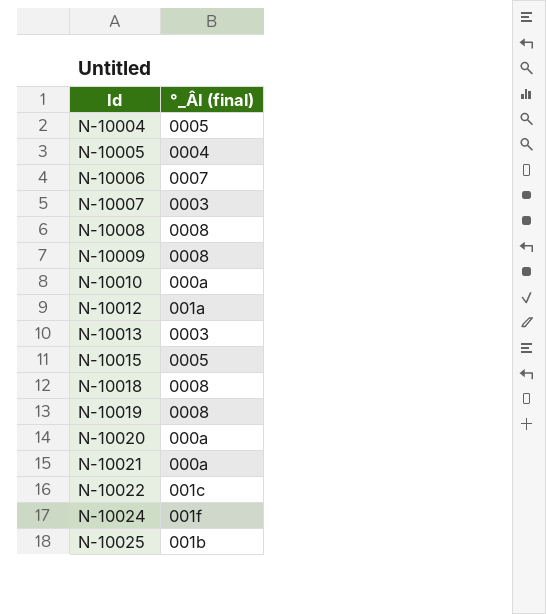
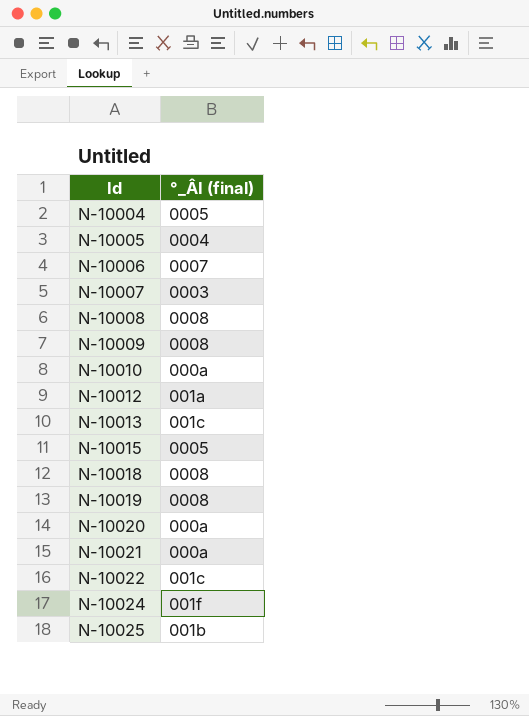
N-10013 | °_ÂI (final): 0003 -> 001c

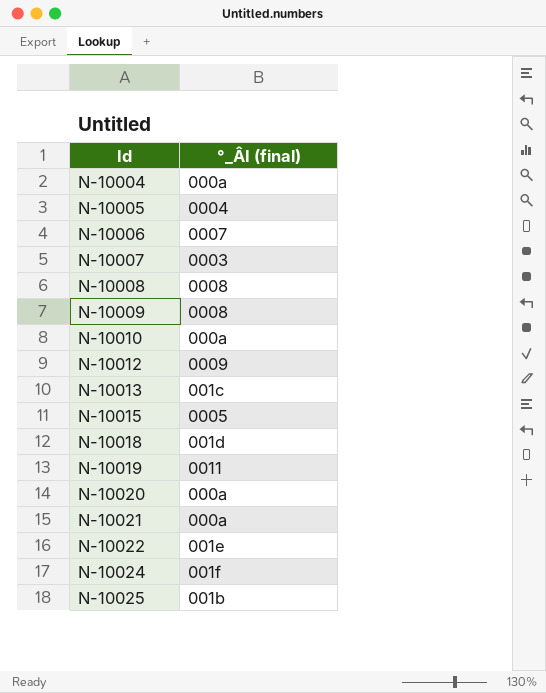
N-10004 | °_ÂI (final): 0005 -> 000a
N-10012 | °_ÂI (final): 001a -> 0009
N-10018 | °_ÂI (final): 0008 -> 001d
N-10019 | °_ÂI (final): 0008 -> 0011
N-10022 | °_ÂI (final): 001c -> 001e

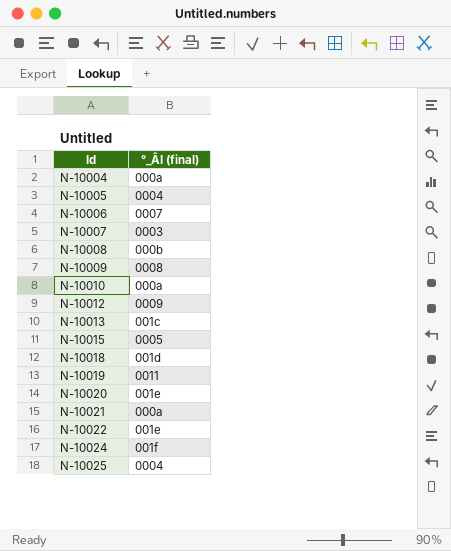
N-10008 | °_ÂI (final): 0008 -> 000b
N-10020 | °_ÂI (final): 000a -> 001e
N-10025 | °_ÂI (final): 001b -> 0004

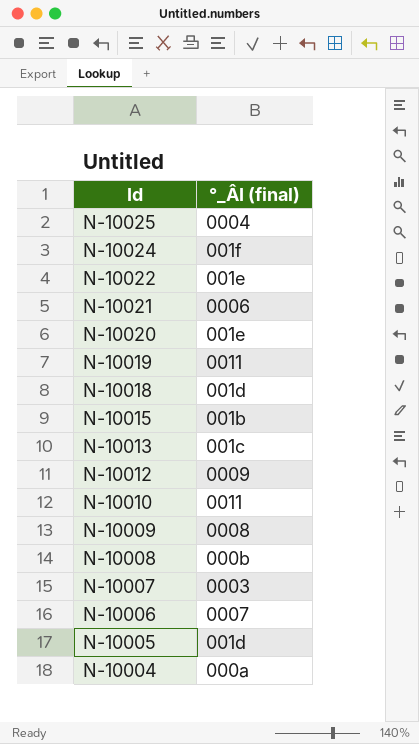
row order: Id ascending -> Id descending
N-10021 | °_ÂI (final): 000a -> 0006
N-10015 | °_ÂI (final): 0005 -> 001b
N-10010 | °_ÂI (final): 000a -> 0011
N-10005 | °_ÂI (final): 0004 -> 001d

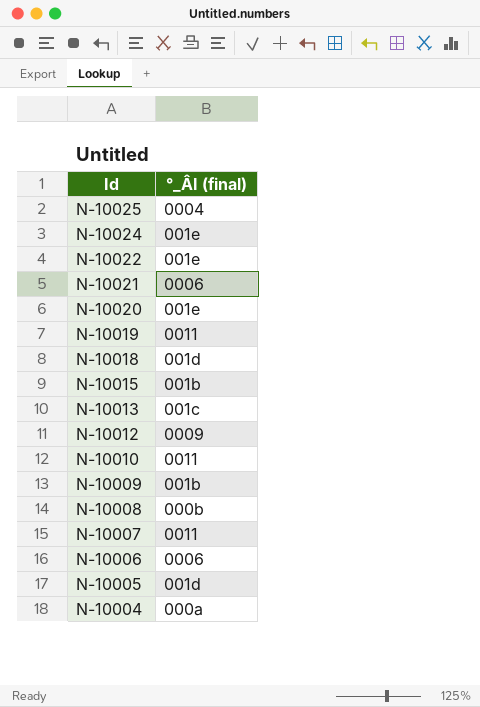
N-10024 | °_ÂI (final): 001f -> 001e
N-10009 | °_ÂI (final): 0008 -> 001b
N-10007 | °_ÂI (final): 0003 -> 0011
N-10006 | °_ÂI (final): 0007 -> 0006

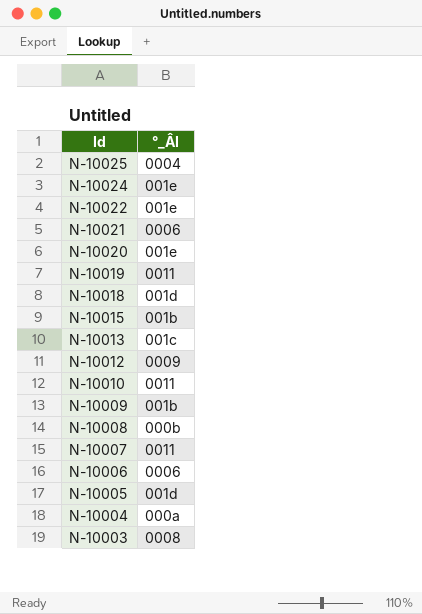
column name: °_ÂI (final) -> °_ÂI
row N-10003: none -> 0008

